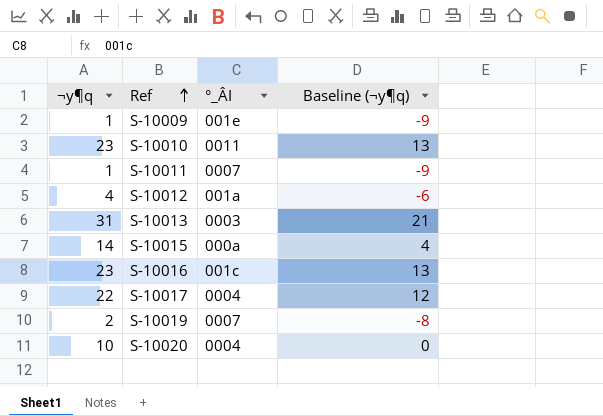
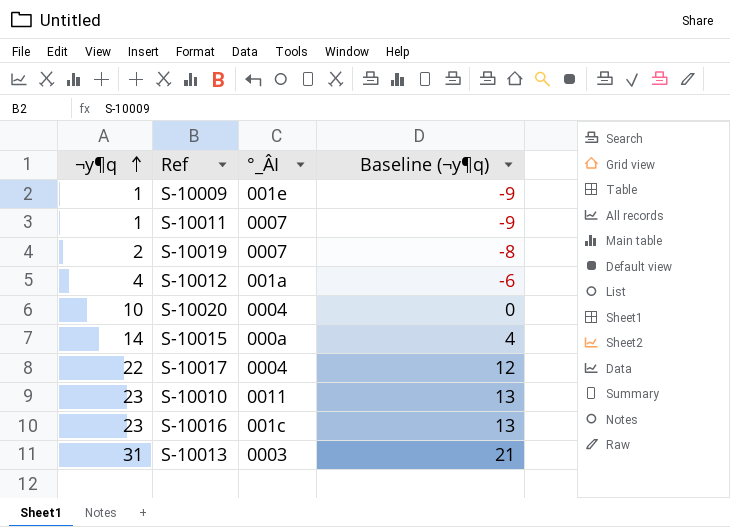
row order: Ref ascending -> ¬y¶q ascending

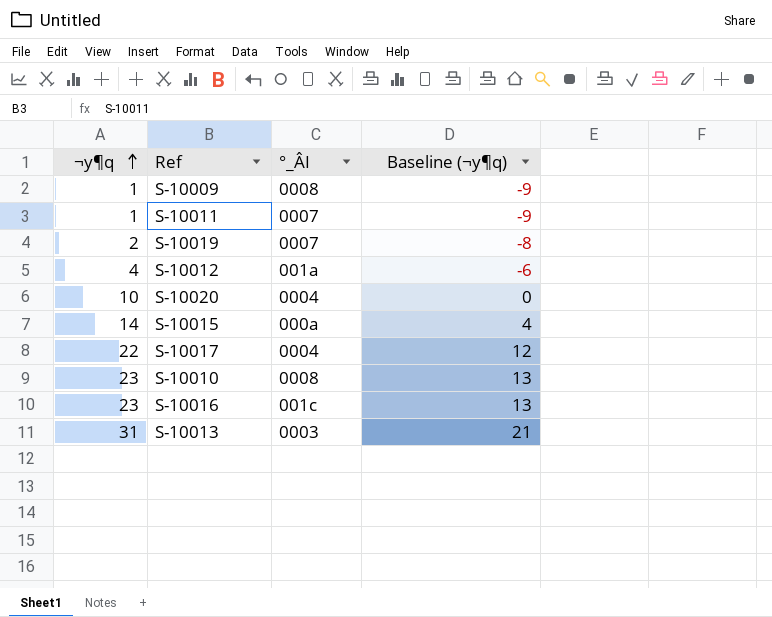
S-10009 | °_ÂI: 001e -> 0008
S-10010 | °_ÂI: 0011 -> 0008

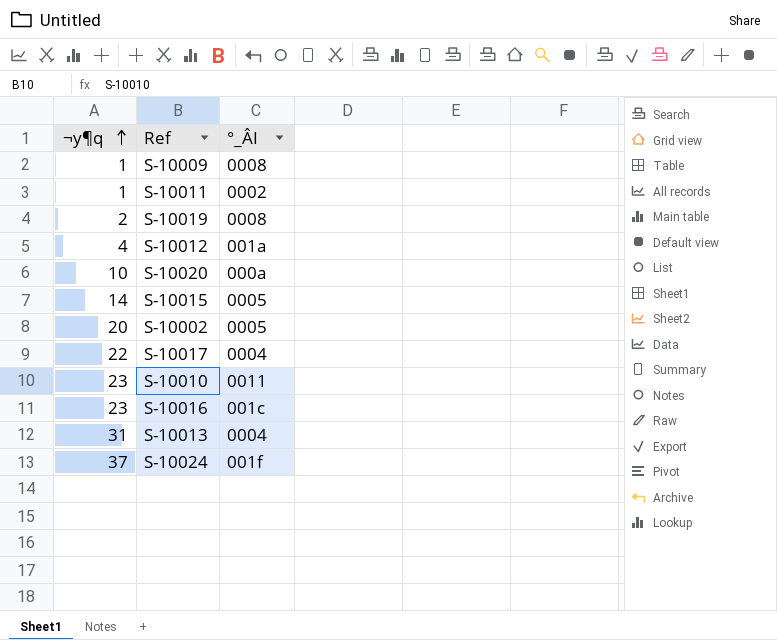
column Baseline (¬y¶q) | formula: [¬y¶q] - 10 -> none
S-10011 | °_ÂI: 0007 -> 0002
S-10019 | °_ÂI: 0007 -> 0008
S-10020 | °_ÂI: 0004 -> 000a
S-10015 | °_ÂI: 000a -> 0005
row S-10002: none -> 20 | 0005
S-10010 | °_ÂI: 0008 -> 0011
S-10013 | °_ÂI: 0003 -> 0004
row S-10024: none -> 37 | 001f

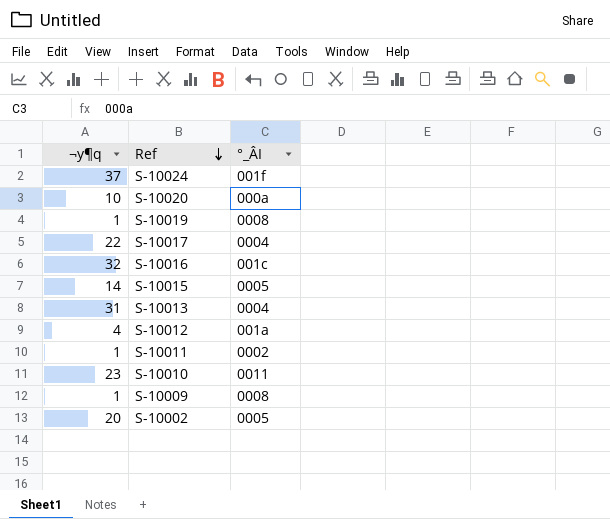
row order: ¬y¶q ascending -> Ref descending
S-10019 | ¬y¶q: 2 -> 1
S-10016 | ¬y¶q: 23 -> 32

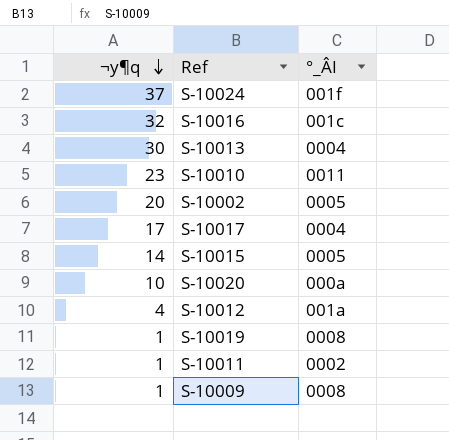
row order: Ref descending -> ¬y¶q descending
S-10013 | ¬y¶q: 31 -> 30
S-10017 | ¬y¶q: 22 -> 17

